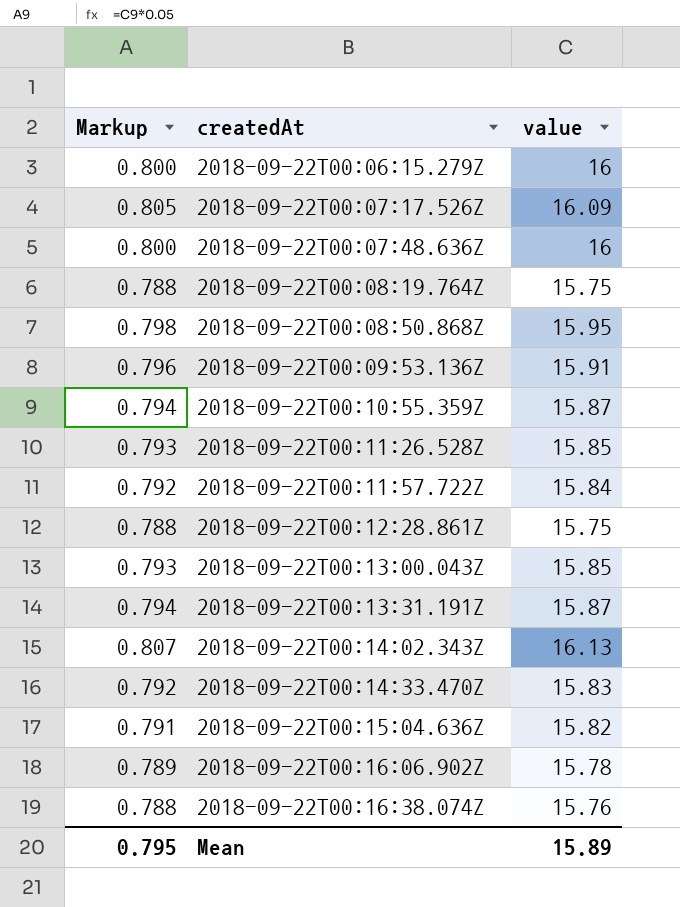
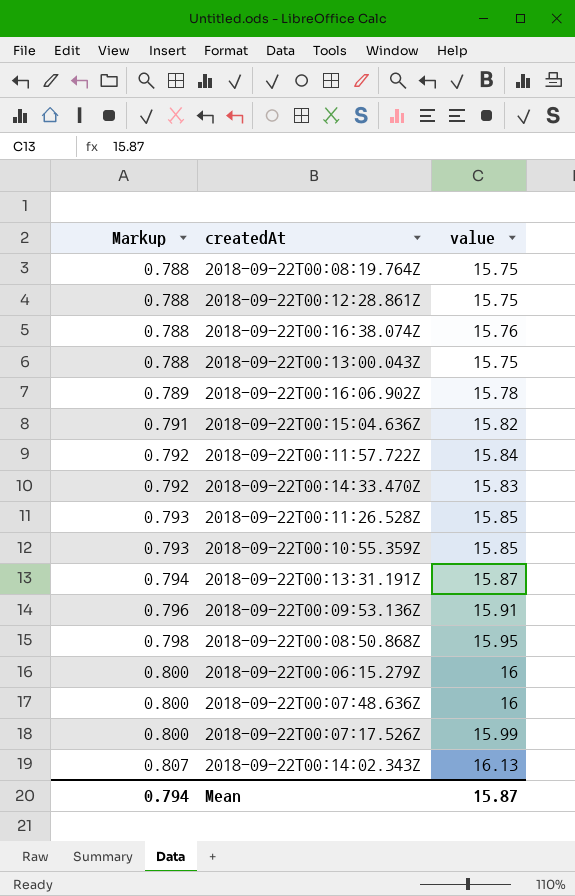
row order: createdAt ascending -> Markup ascending
2018-09-22T00:13:00.043Z | Markup: 0.793 -> 0.788
2018-09-22T00:13:00.043Z | value: 15.85 -> 15.75
2018-09-22T00:10:55.359Z | Markup: 0.794 -> 0.793
2018-09-22T00:10:55.359Z | value: 15.87 -> 15.85
2018-09-22T00:07:17.526Z | Markup: 0.805 -> 0.800
2018-09-22T00:07:17.526Z | value: 16.09 -> 15.99
Mean | Markup: 0.795 -> 0.794
Mean | value: 15.89 -> 15.87

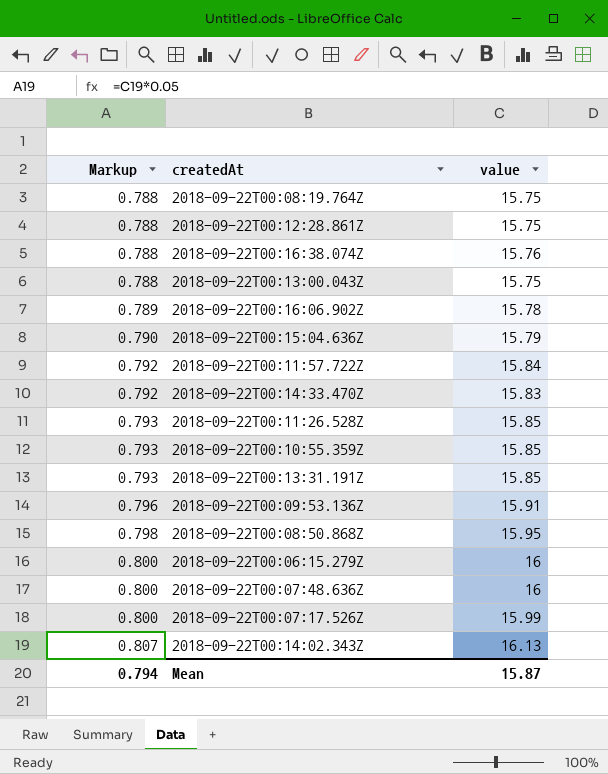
2018-09-22T00:15:04.636Z | Markup: 0.791 -> 0.790
2018-09-22T00:15:04.636Z | value: 15.82 -> 15.79
2018-09-22T00:13:31.191Z | Markup: 0.794 -> 0.793
2018-09-22T00:13:31.191Z | value: 15.87 -> 15.85

